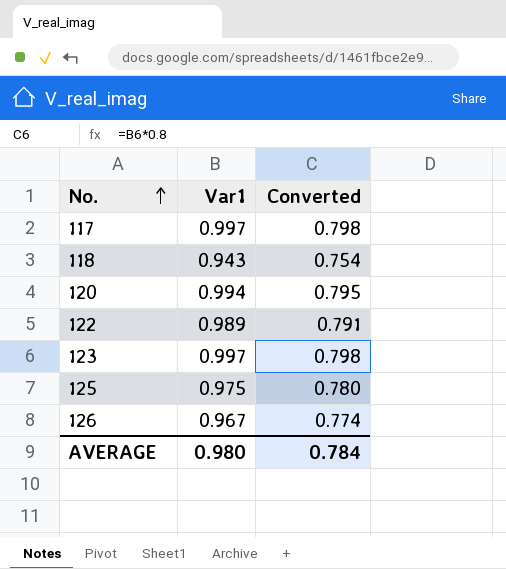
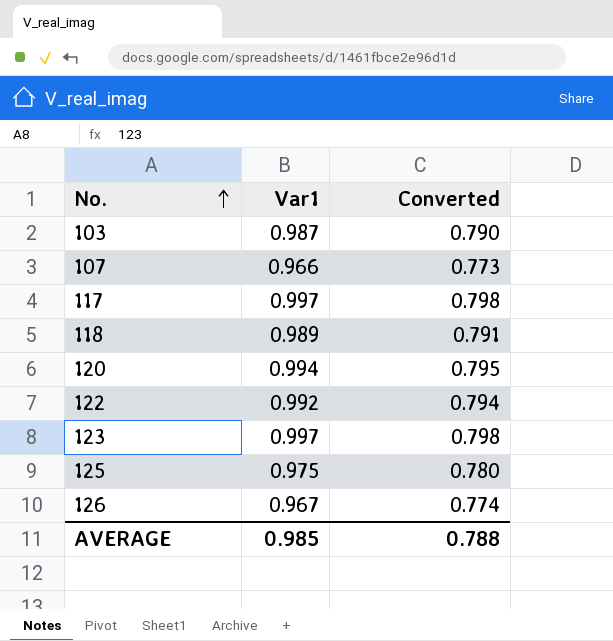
row 103: none -> 0.987 | 0.790
row 107: none -> 0.966 | 0.773
118 | Var1: 0.943 -> 0.989
118 | Converted: 0.754 -> 0.791
122 | Var1: 0.989 -> 0.992
122 | Converted: 0.791 -> 0.794
AVERAGE | Var1: 0.980 -> 0.985
AVERAGE | Converted: 0.784 -> 0.788

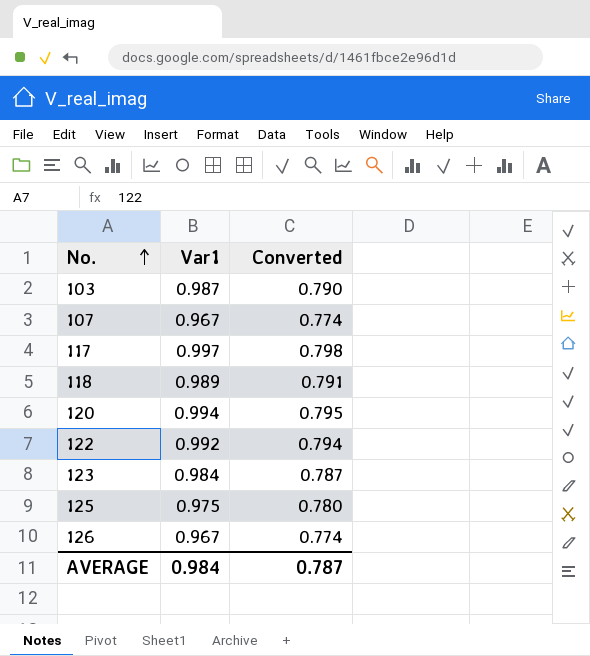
107 | Var1: 0.966 -> 0.967
107 | Converted: 0.773 -> 0.774
123 | Var1: 0.997 -> 0.984
123 | Converted: 0.798 -> 0.787
AVERAGE | Var1: 0.985 -> 0.984
AVERAGE | Converted: 0.788 -> 0.787

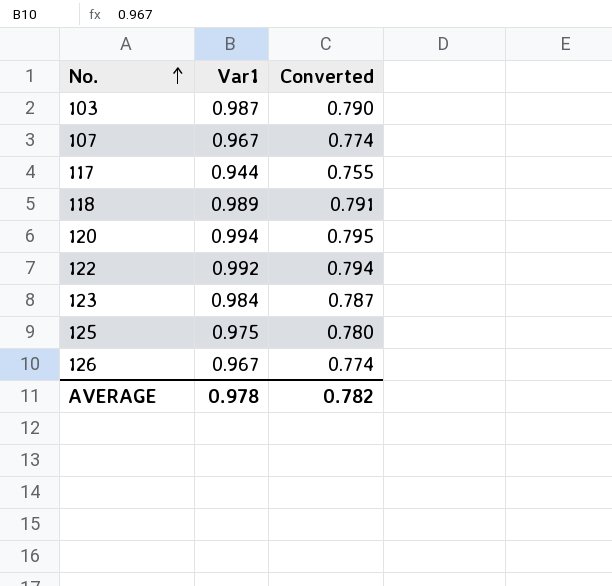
117 | Var1: 0.997 -> 0.944
117 | Converted: 0.798 -> 0.755
AVERAGE | Var1: 0.984 -> 0.978
AVERAGE | Converted: 0.787 -> 0.782

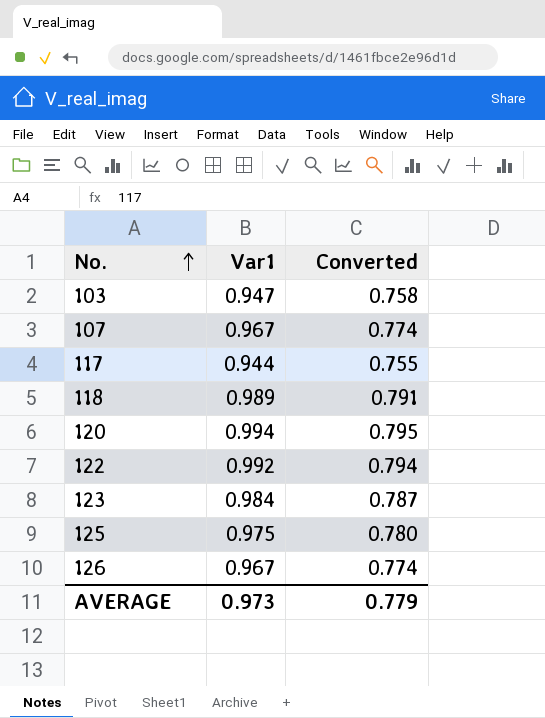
103 | Var1: 0.987 -> 0.947
103 | Converted: 0.790 -> 0.758
AVERAGE | Var1: 0.978 -> 0.973
AVERAGE | Converted: 0.782 -> 0.779

